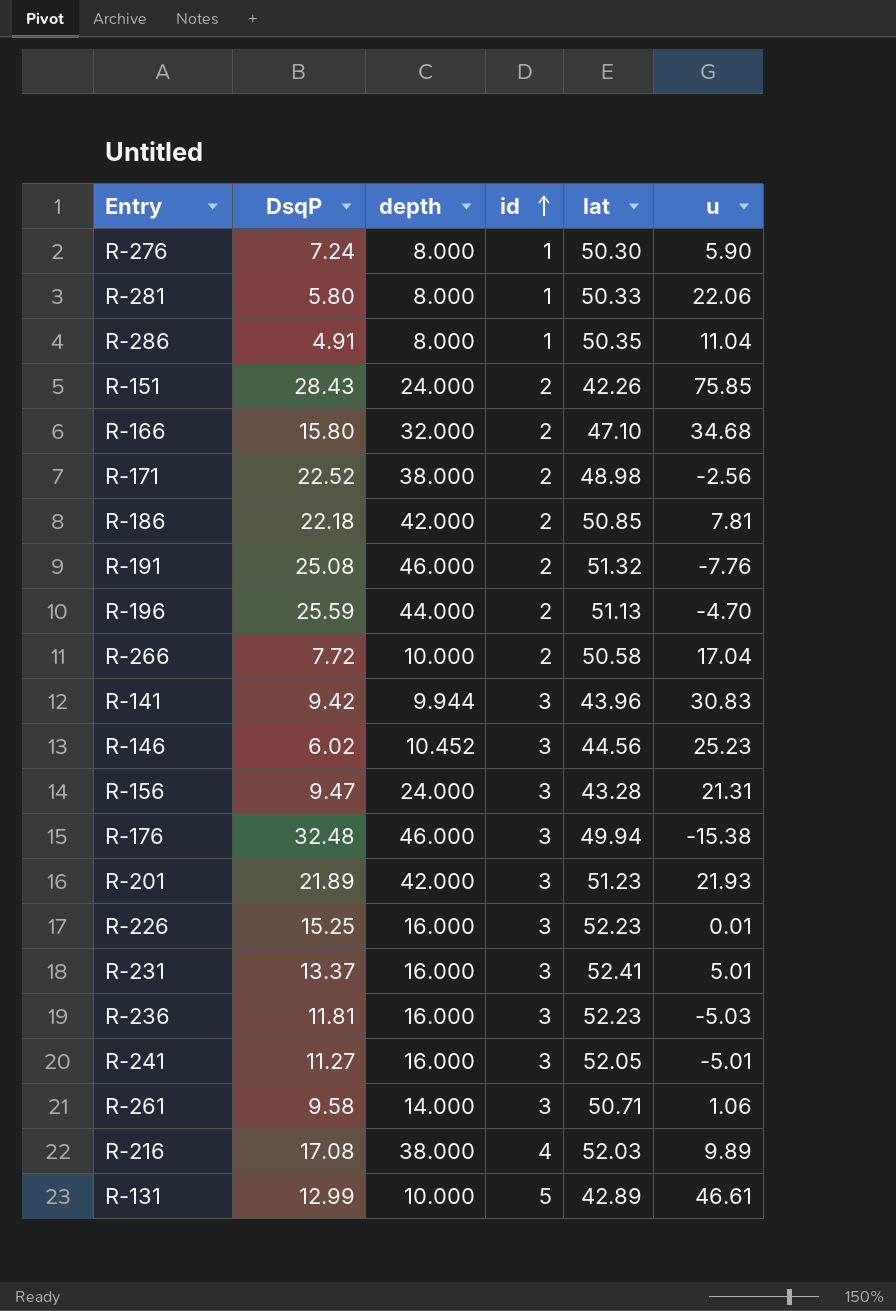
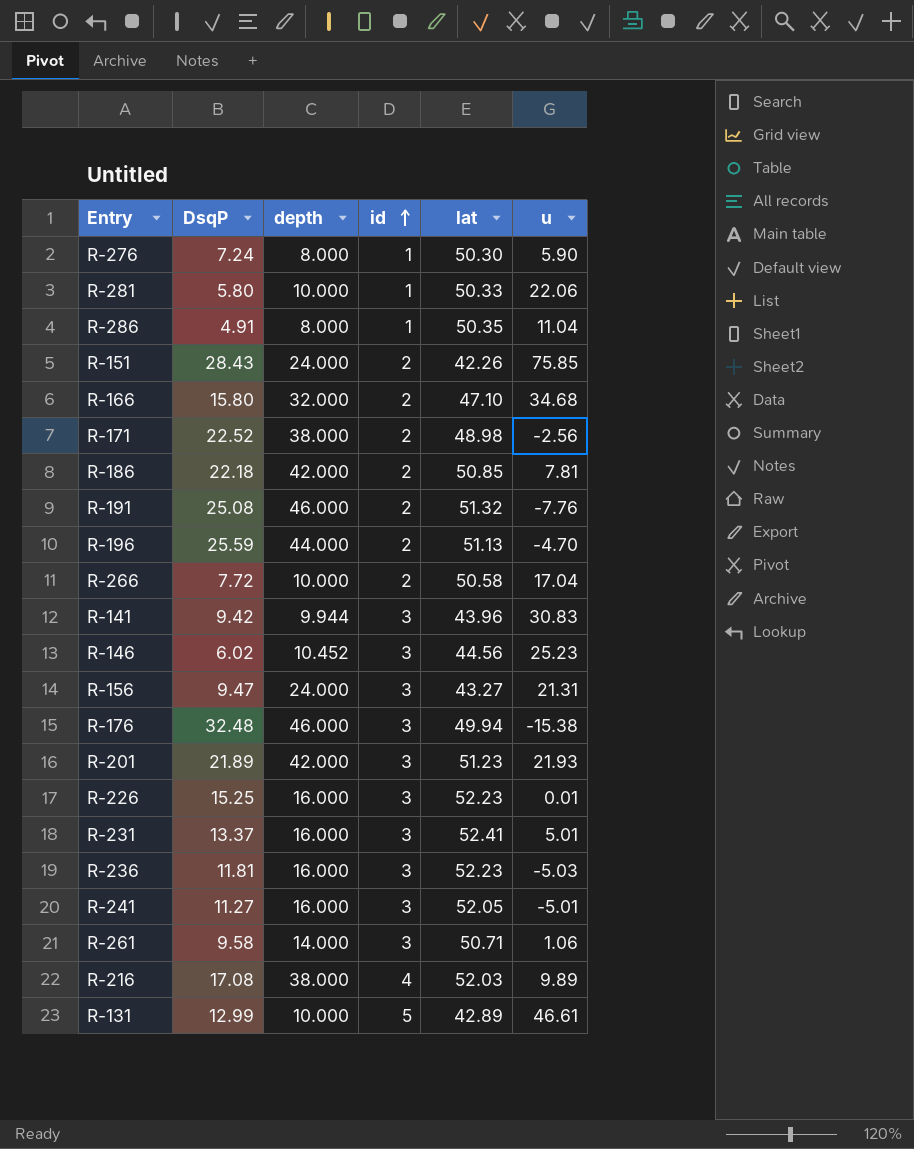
R-281 | depth: 8.000 -> 10.000
R-156 | lat: 43.28 -> 43.27

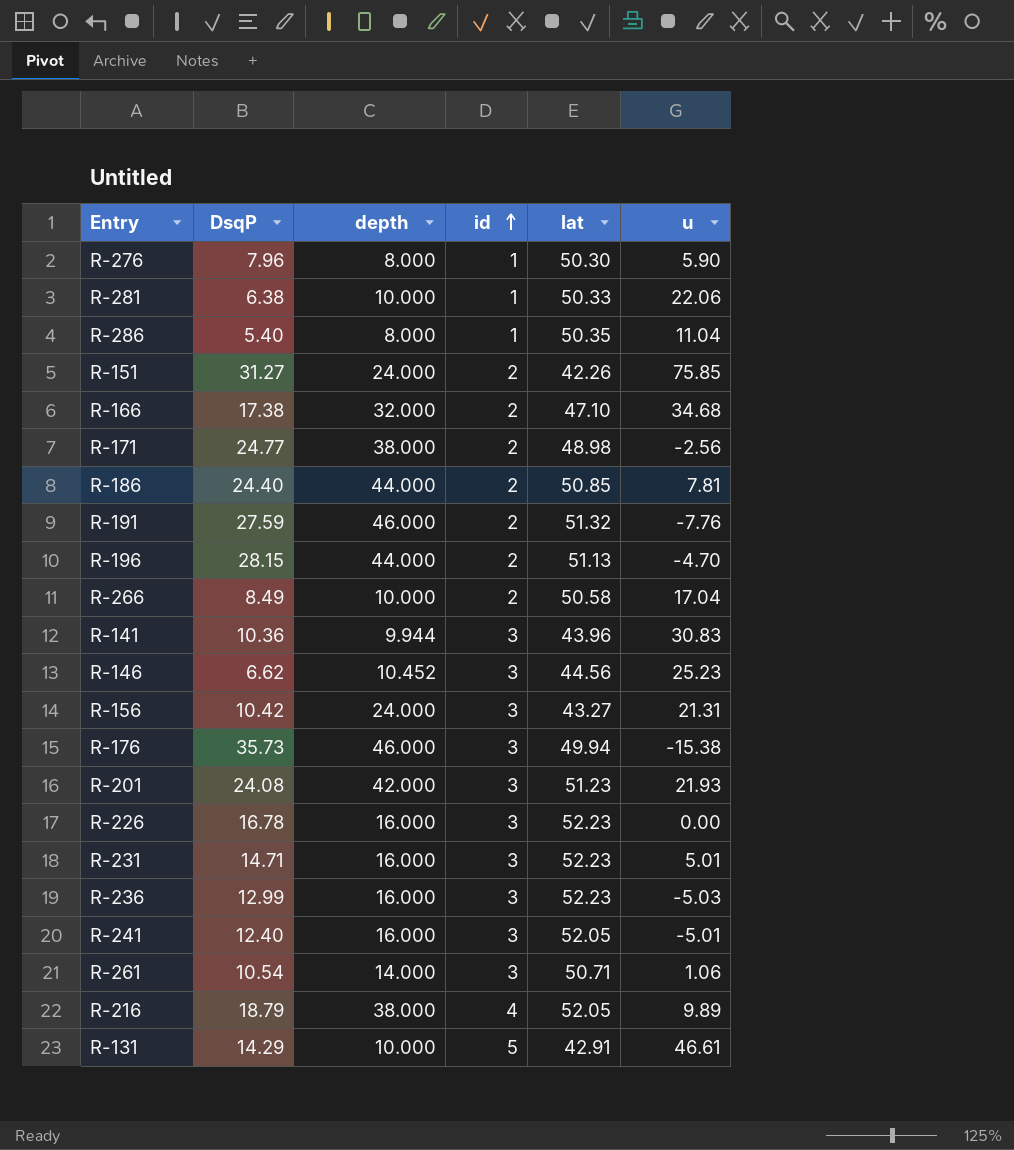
R-276 | DsqP: 7.24 -> 7.96
R-281 | DsqP: 5.80 -> 6.38
R-286 | DsqP: 4.91 -> 5.40
R-151 | DsqP: 28.43 -> 31.27
R-166 | DsqP: 15.80 -> 17.38
R-171 | DsqP: 22.52 -> 24.77
R-186 | DsqP: 22.18 -> 24.40
R-186 | depth: 42.000 -> 44.000
R-191 | DsqP: 25.08 -> 27.59
R-196 | DsqP: 25.59 -> 28.15
R-266 | DsqP: 7.72 -> 8.49
R-141 | DsqP: 9.42 -> 10.36
R-146 | DsqP: 6.02 -> 6.62
R-156 | DsqP: 9.47 -> 10.42
R-176 | DsqP: 32.48 -> 35.73
R-201 | DsqP: 21.89 -> 24.08
R-226 | DsqP: 15.25 -> 16.78
R-226 | u: 0.01 -> 0.00
R-231 | DsqP: 13.37 -> 14.71
R-231 | lat: 52.41 -> 52.23
R-236 | DsqP: 11.81 -> 12.99
R-241 | DsqP: 11.27 -> 12.40
R-261 | DsqP: 9.58 -> 10.54
R-216 | DsqP: 17.08 -> 18.79
R-216 | lat: 52.03 -> 52.05
R-131 | DsqP: 12.99 -> 14.29
R-131 | lat: 42.89 -> 42.91

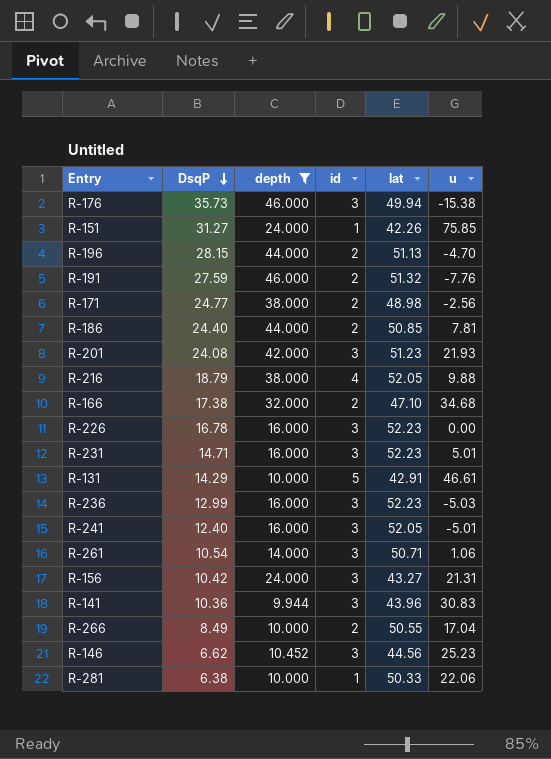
filter: none -> depth != 8.000
row order: id ascending -> DsqP descending
R-151 | id: 2 -> 1
R-216 | u: 9.89 -> 9.88
R-266 | lat: 50.58 -> 50.55

